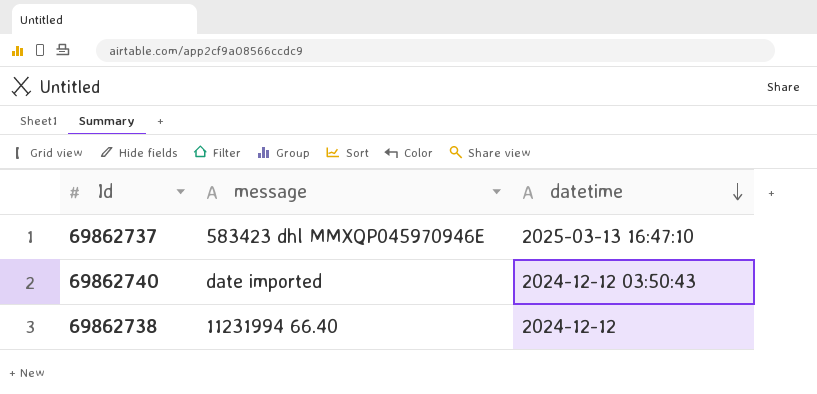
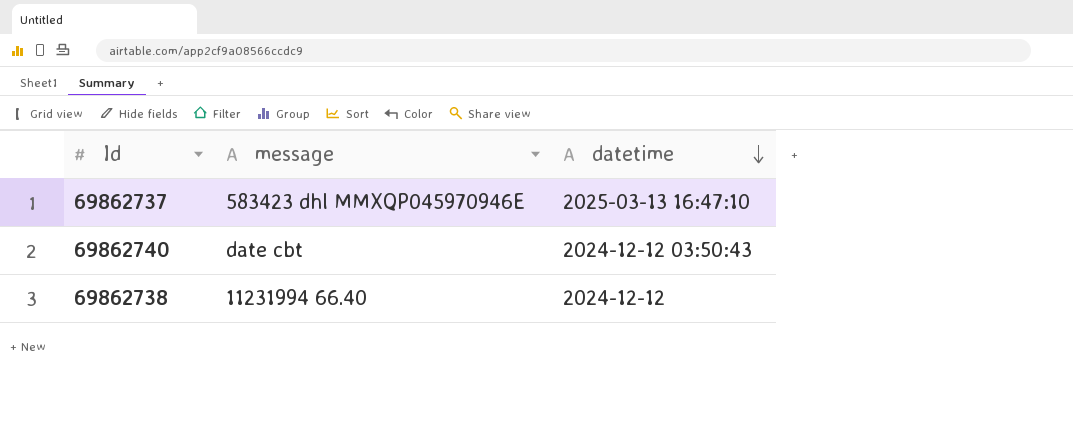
69862740 | message: date imported -> date cbt

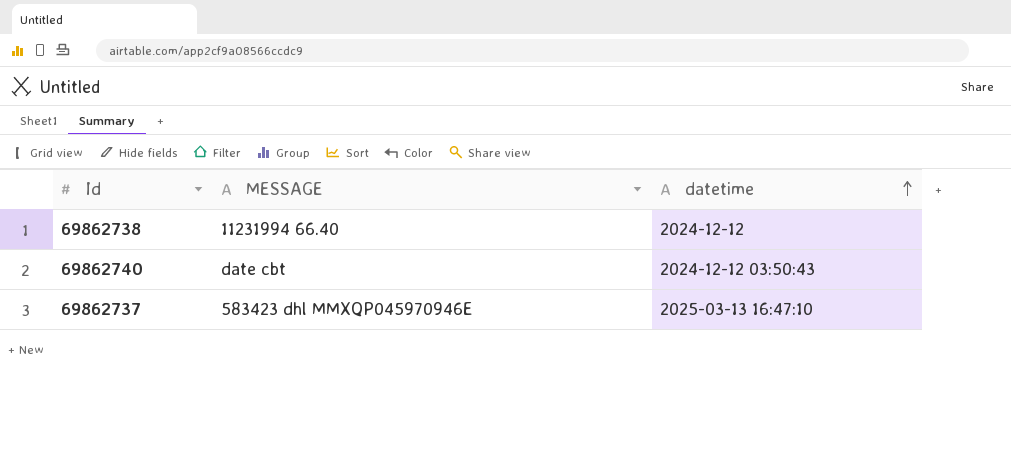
row order: datetime descending -> datetime ascending
column name: message -> MESSAGE

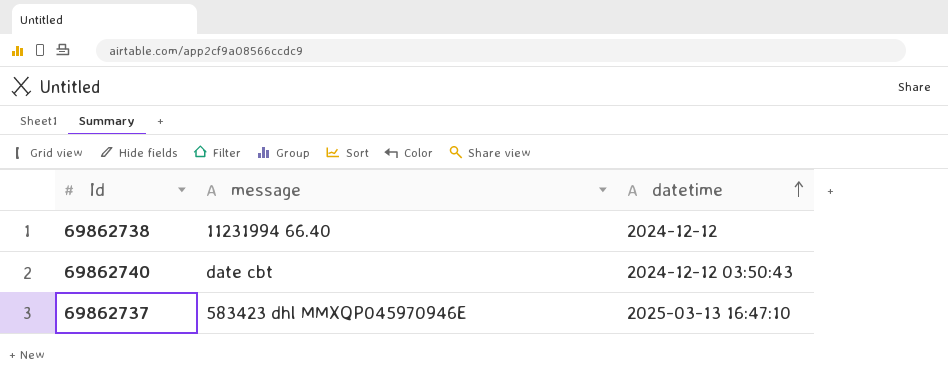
column name: MESSAGE -> message

